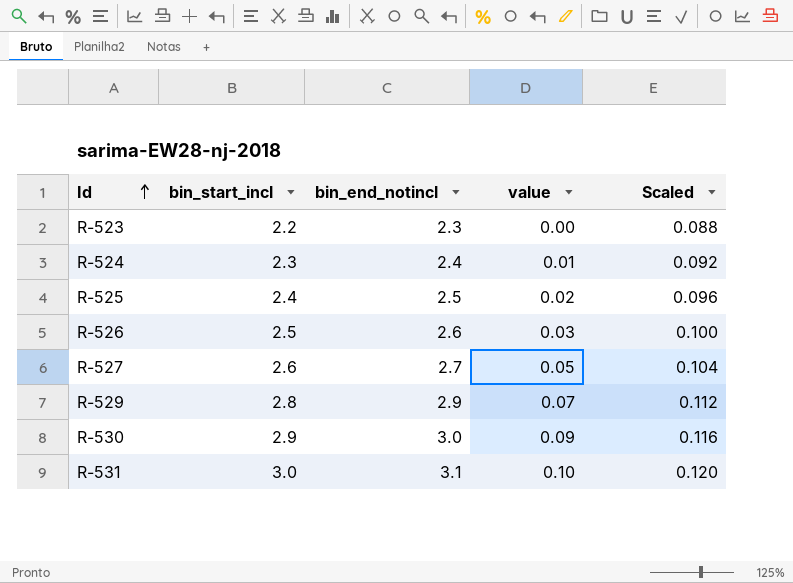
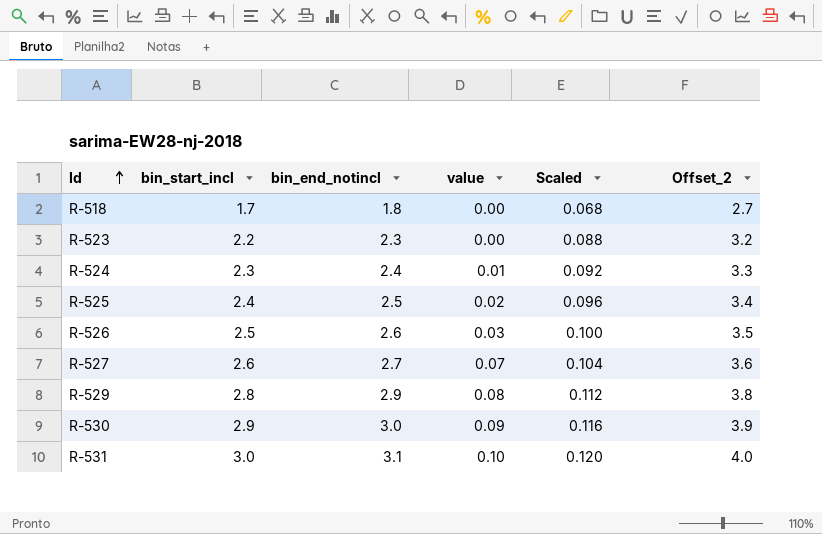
column Offset_2 | formula: none -> [bin_start_incl] + 1
row R-518: none -> 1.7 | 1.8 | 0.00 | 0.068 | 2.7
R-527 | value: 0.05 -> 0.07
R-529 | value: 0.07 -> 0.08

